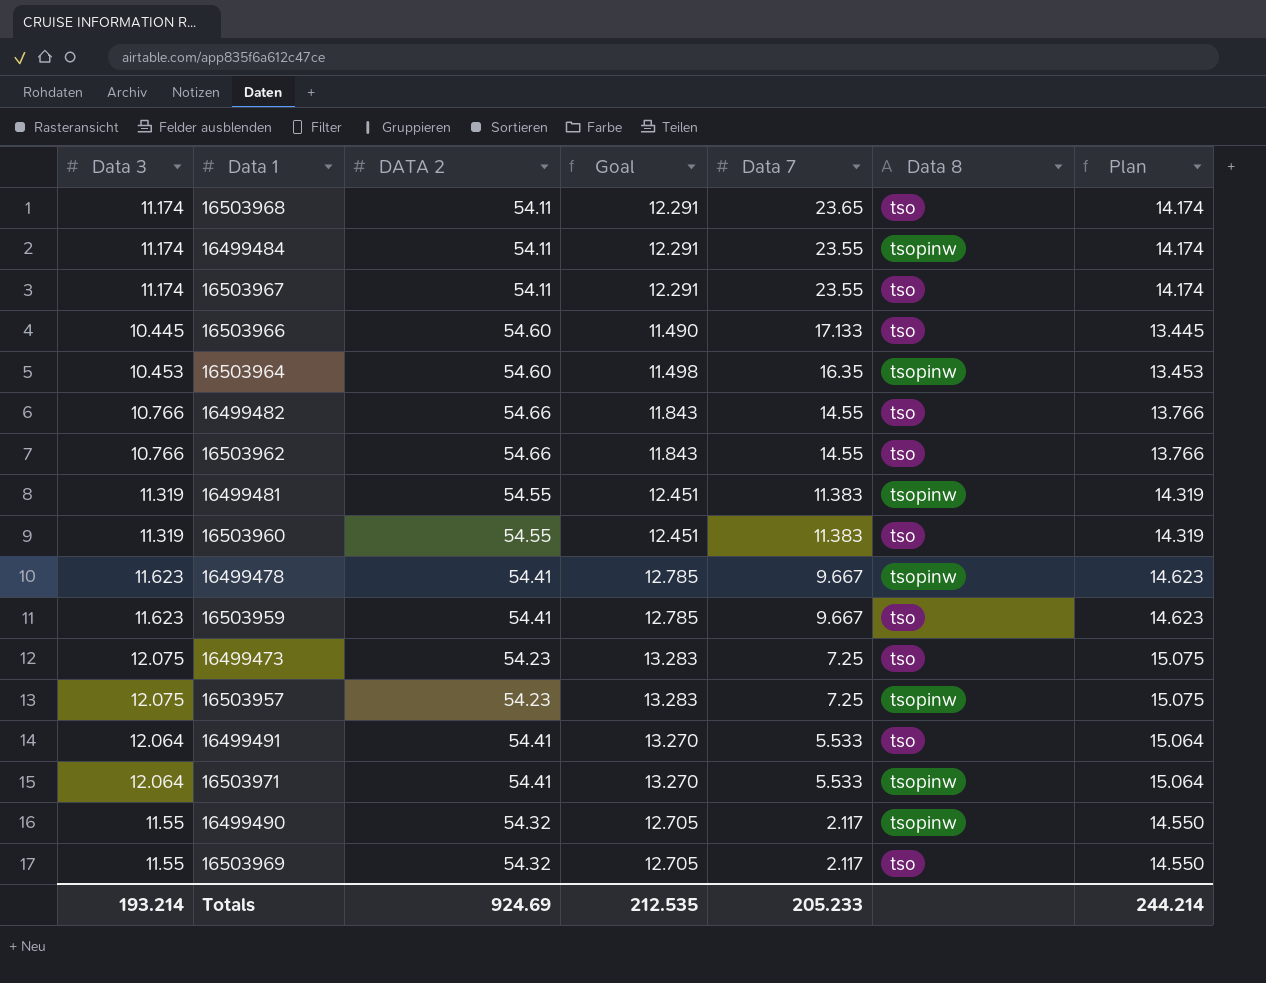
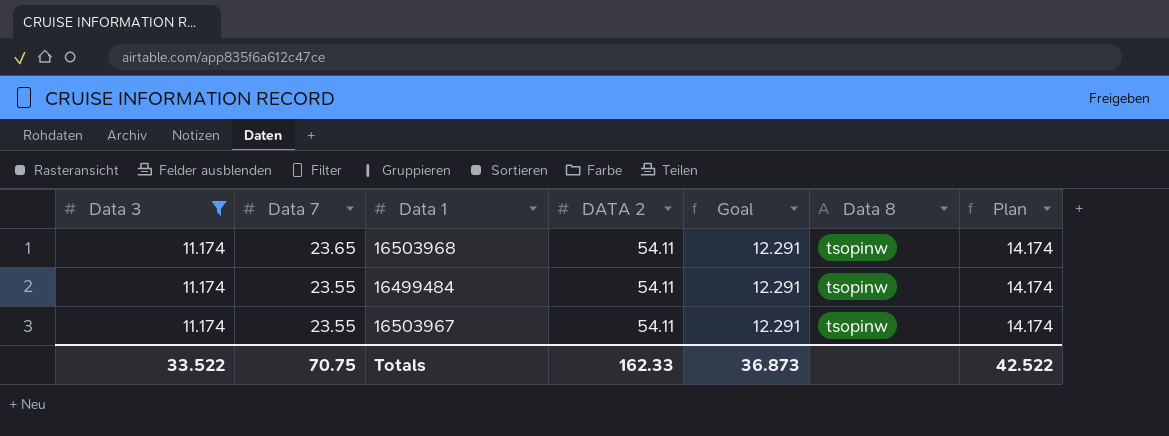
filter: none -> Data 3 = 11.174
column Data 7 | position: 5 -> 2
16503968 | Data 8: tso -> tsopinw
16503967 | Data 8: tso -> tsopinw
Totals | Data 3: 193.214 -> 33.522
Totals | Data 7: 205.233 -> 70.75
Totals | DATA 2: 924.69 -> 162.33
Totals | Goal: 212.535 -> 36.873
Totals | Plan: 244.214 -> 42.522

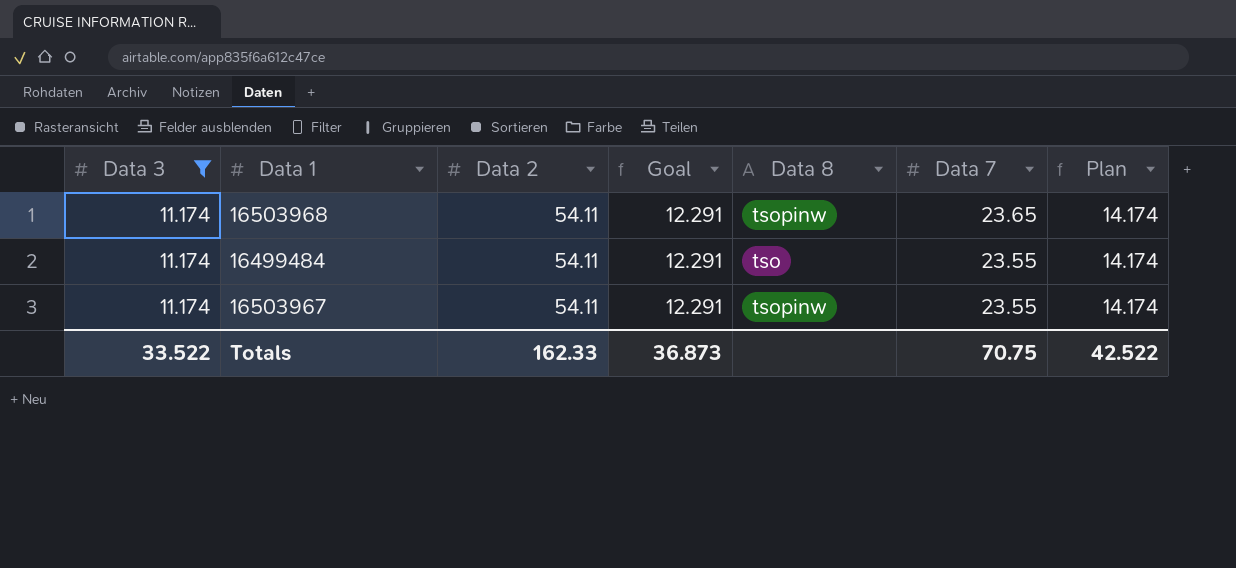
column name: DATA 2 -> Data 2
column Data 7 | position: 2 -> 6
16499484 | Data 8: tsopinw -> tso

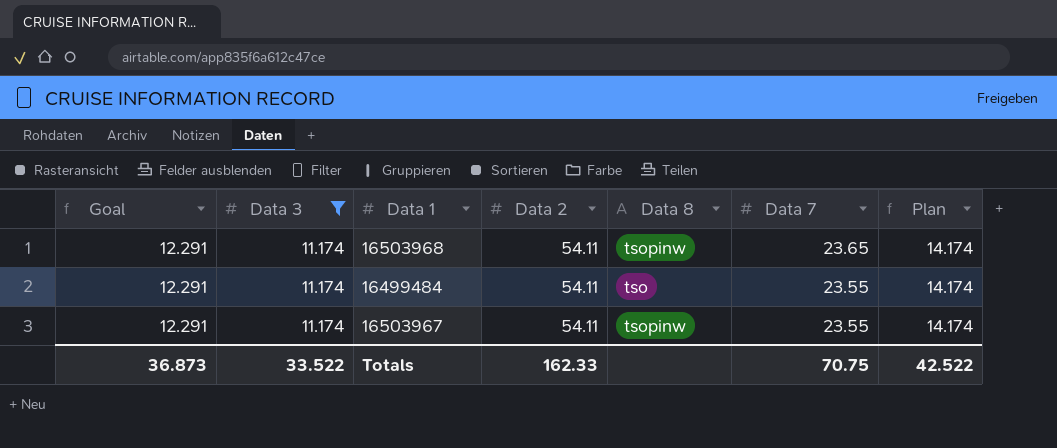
column Goal | position: 4 -> 1

